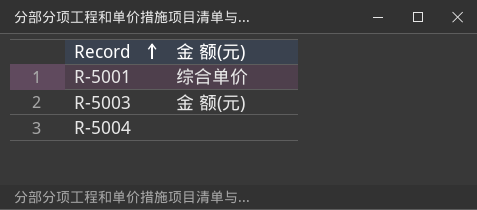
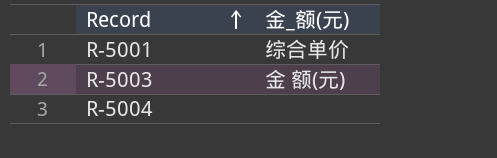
column name: 金 额(元) -> 金_额(元)

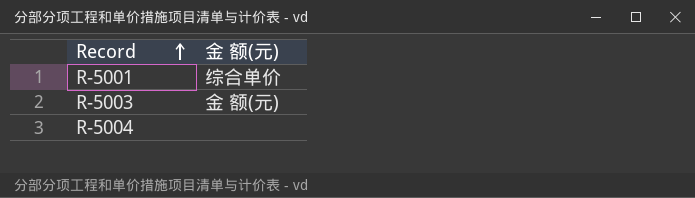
column name: 金_额(元) -> 金 额(元)

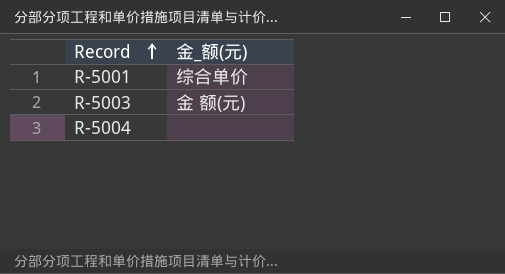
column name: 金 额(元) -> 金_额(元)

